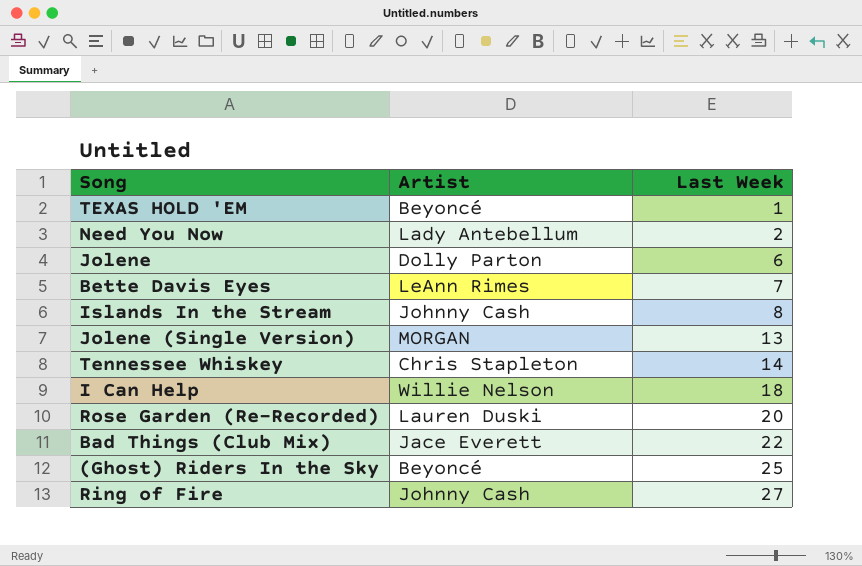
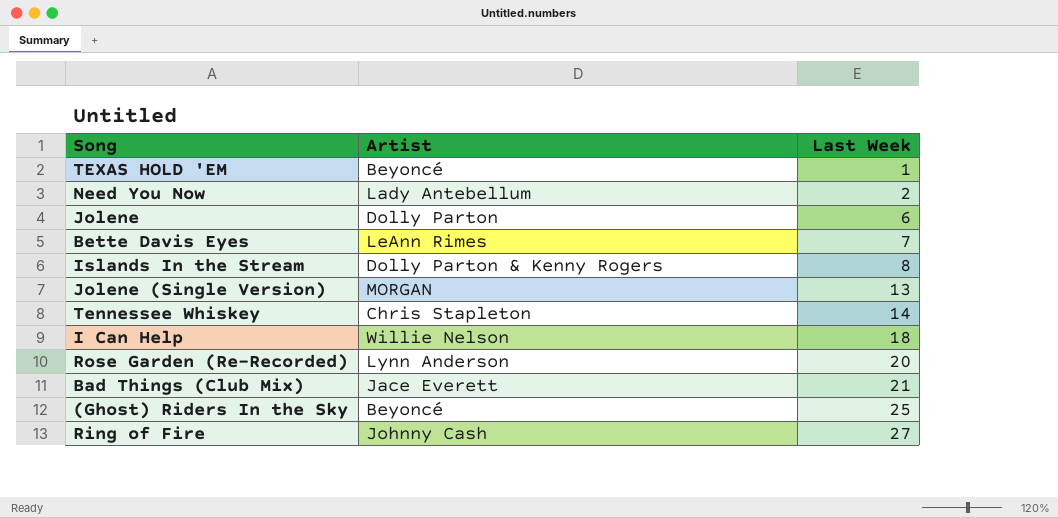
Islands In the Stream | Artist: Johnny Cash -> Dolly Parton & Kenny Rogers
Rose Garden (Re-Recorded) | Artist: Lauren Duski -> Lynn Anderson
Bad Things (Club Mix) | Last Week: 22 -> 21

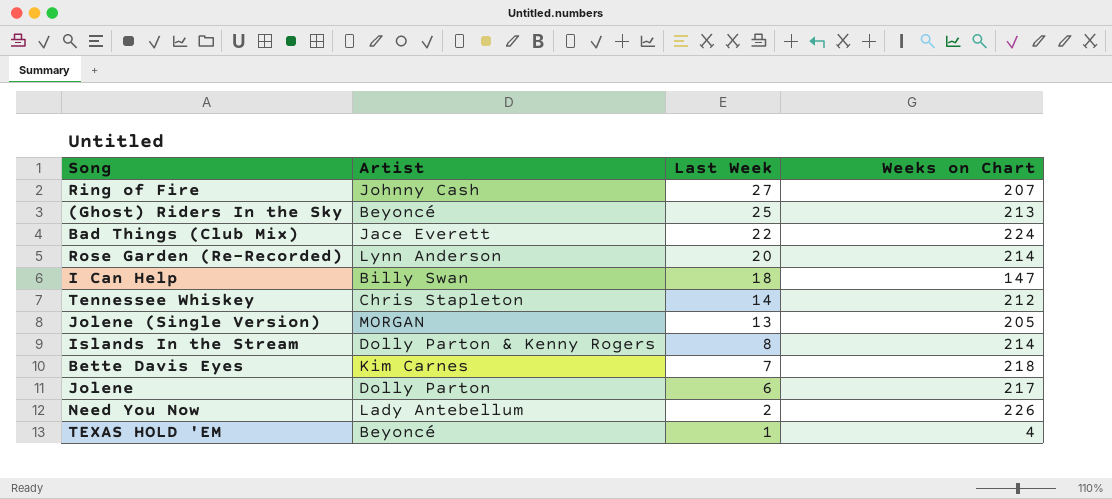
row order: Last Week ascending -> Last Week descending
column Weeks on Chart | position: none -> 4
Bad Things (Club Mix) | Last Week: 21 -> 22
I Can Help | Artist: Willie Nelson -> Billy Swan
Bette Davis Eyes | Artist: LeAnn Rimes -> Kim Carnes

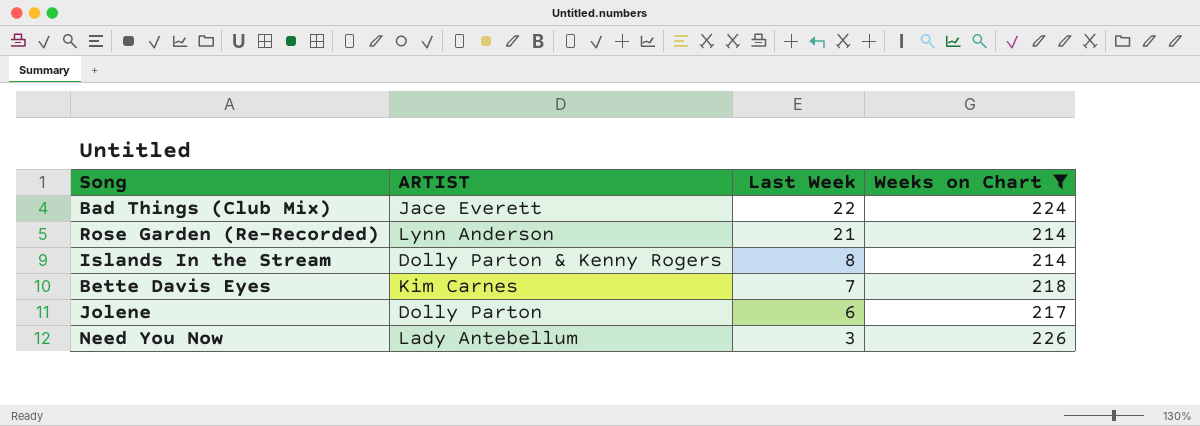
filter: none -> Weeks on Chart >= 214
column name: Artist -> ARTIST
Rose Garden (Re-Recorded) | Last Week: 20 -> 21
Need You Now | Last Week: 2 -> 3

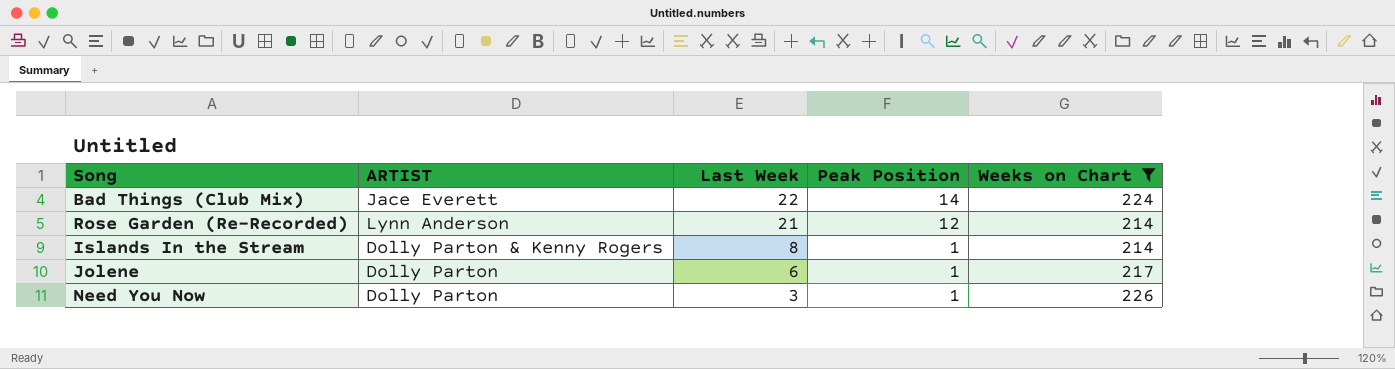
column Peak Position | position: none -> 4
row Bette Davis Eyes: Kim Carnes | 7 | 218 -> none
Need You Now | ARTIST: Lady Antebellum -> Dolly Parton

